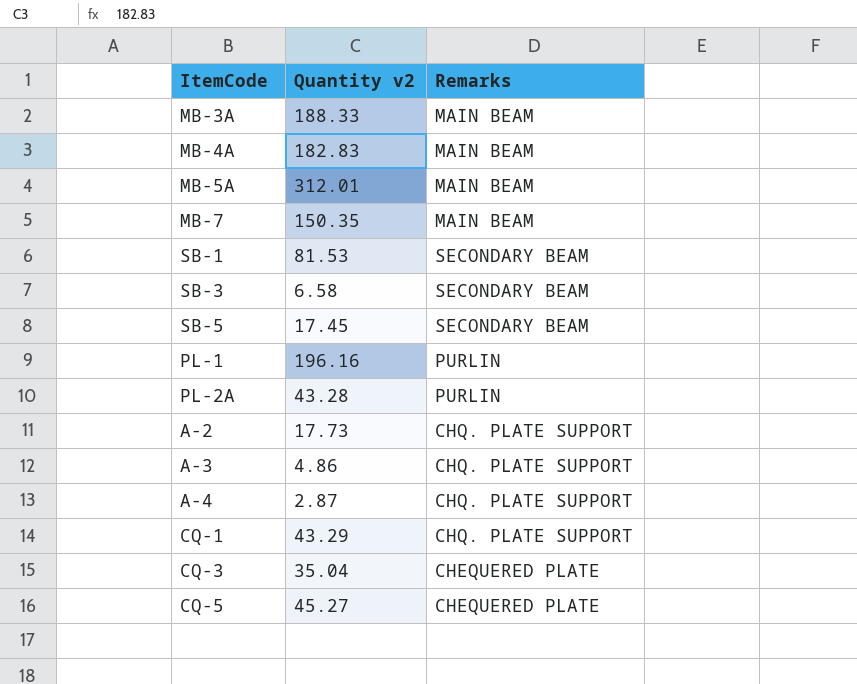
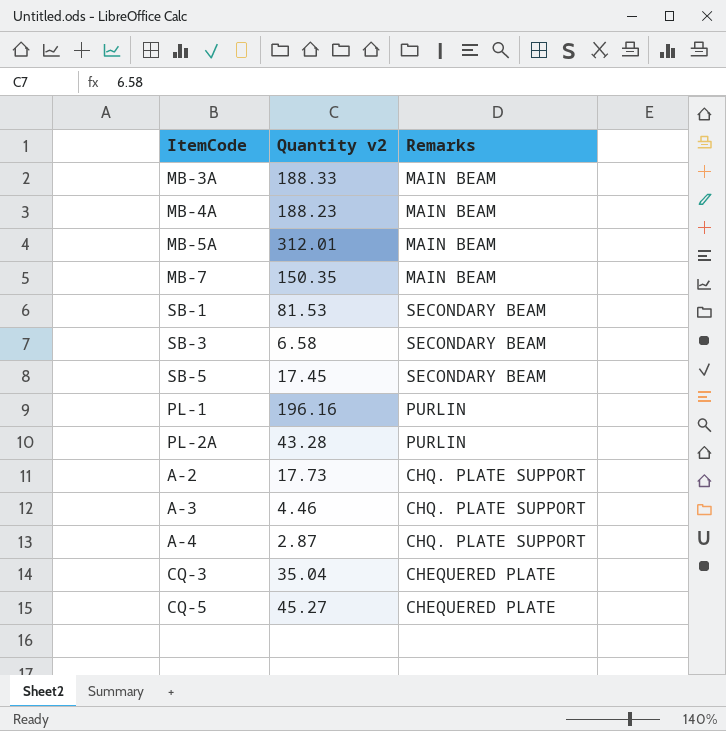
row CQ-1: 43.29 | CHQ. PLATE SUPPORT -> none
MB-4A | Quantity v2: 182.83 -> 188.23
A-3 | Quantity v2: 4.86 -> 4.46

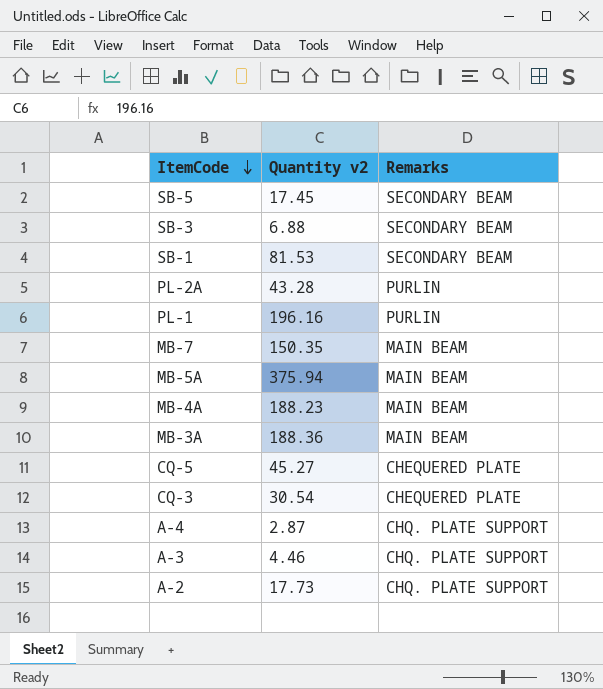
row order: none -> ItemCode descending
SB-3 | Quantity v2: 6.58 -> 6.88
MB-5A | Quantity v2: 312.01 -> 375.94
MB-3A | Quantity v2: 188.33 -> 188.36
CQ-3 | Quantity v2: 35.04 -> 30.54

